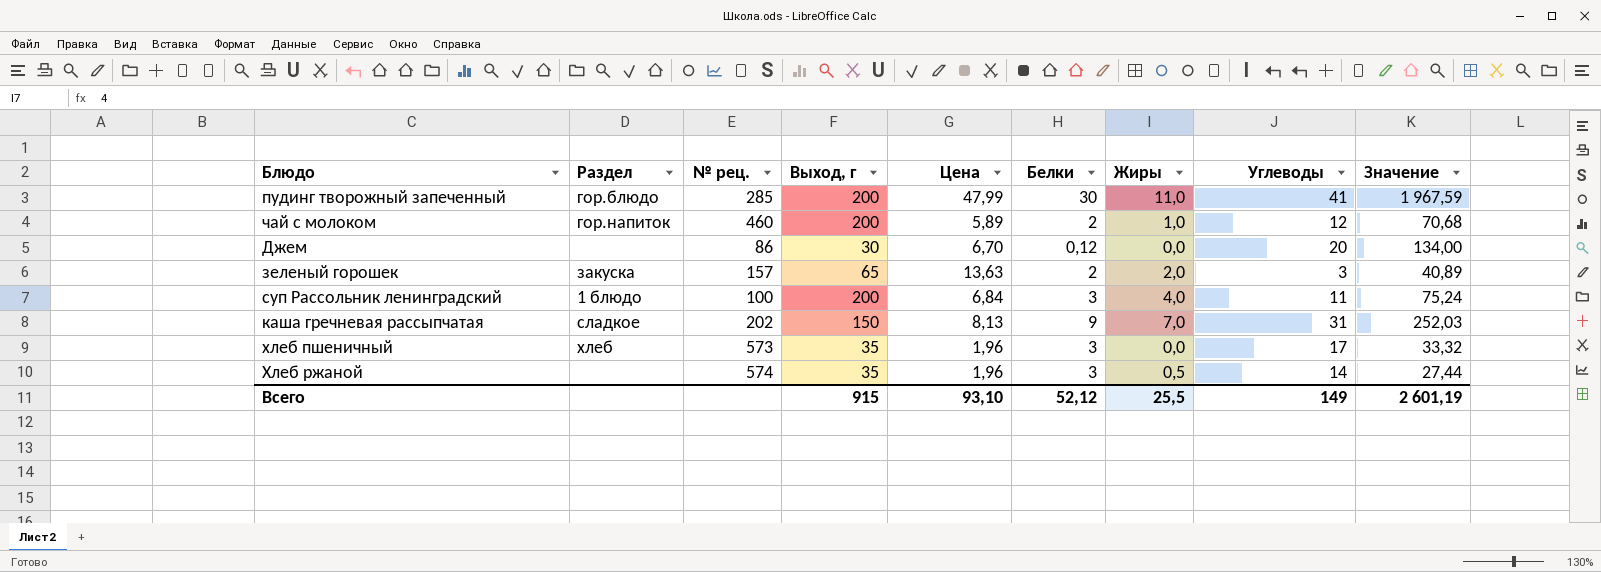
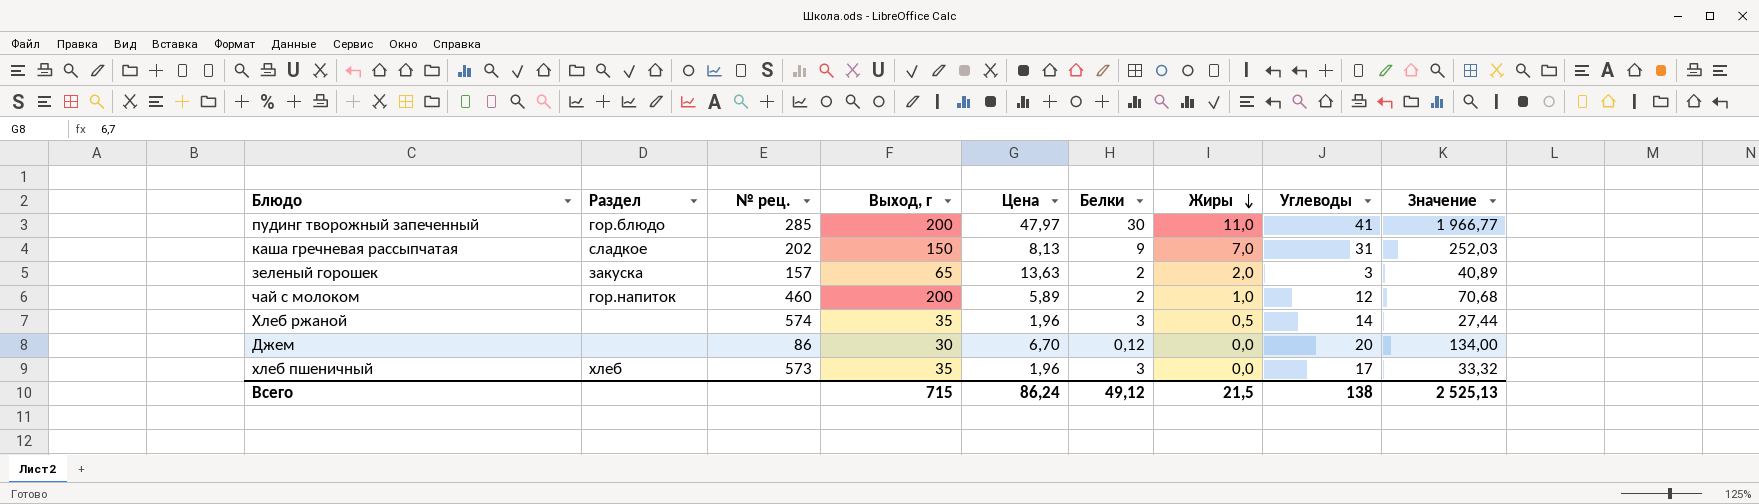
row order: none -> Жиры descending
row суп Рассольник ленинградский: 1 блюдо | 100 | 200 | 6,84 | 3 | 4,0 | 11 | 75,24 -> none
пудинг творожный запеченный | Цена: 47,99 -> 47,97
пудинг творожный запеченный | Значение: 1 967,59 -> 1 966,77
Всего | Выход, г: 915 -> 715
Всего | Цена: 93,10 -> 86,24
Всего | Белки: 52,12 -> 49,12
Всего | Жиры: 25,5 -> 21,5
Всего | Углеводы: 149 -> 138
Всего | Значение: 2 601,19 -> 2 525,13

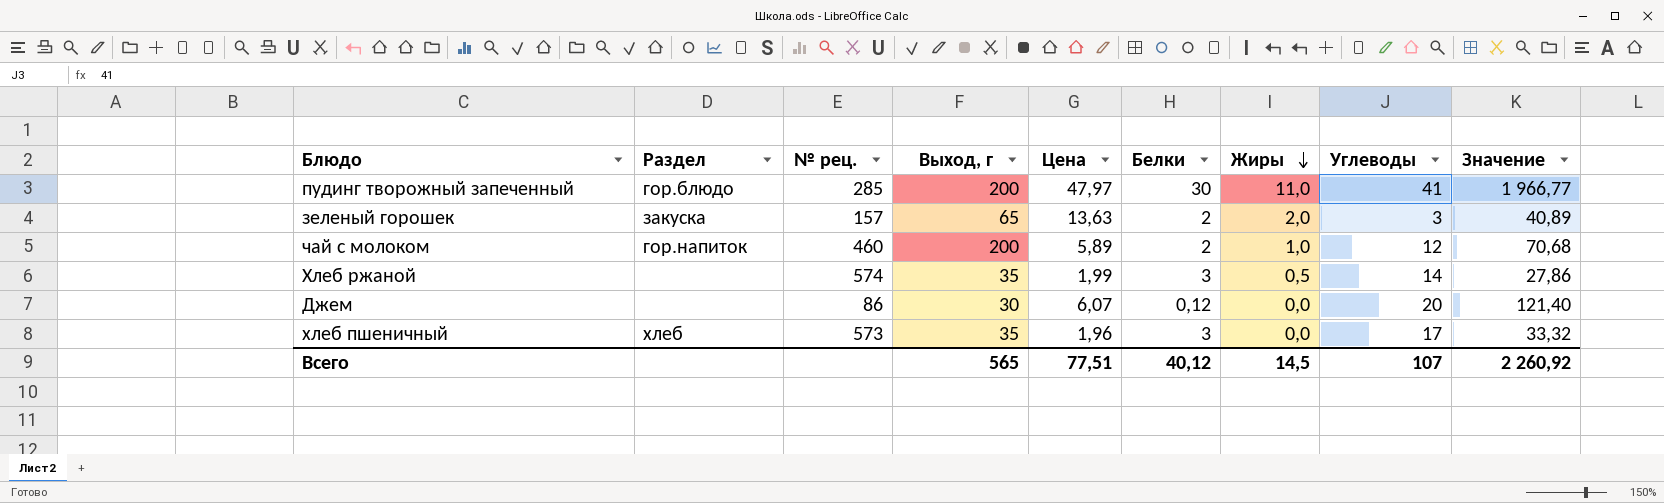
row каша гречневая рассыпчатая: сладкое | 202 | 150 | 8,13 | 9 | 7,0 | 31 | 252,03 -> none
Хлеб ржаной | Цена: 1,96 -> 1,99
Хлеб ржаной | Значение: 27,44 -> 27,86
Джем | Цена: 6,70 -> 6,07
Джем | Значение: 134,00 -> 121,40
Всего | Выход, г: 715 -> 565
Всего | Цена: 86,24 -> 77,51
Всего | Белки: 49,12 -> 40,12
Всего | Жиры: 21,5 -> 14,5
Всего | Углеводы: 138 -> 107
Всего | Значение: 2 525,13 -> 2 260,92

